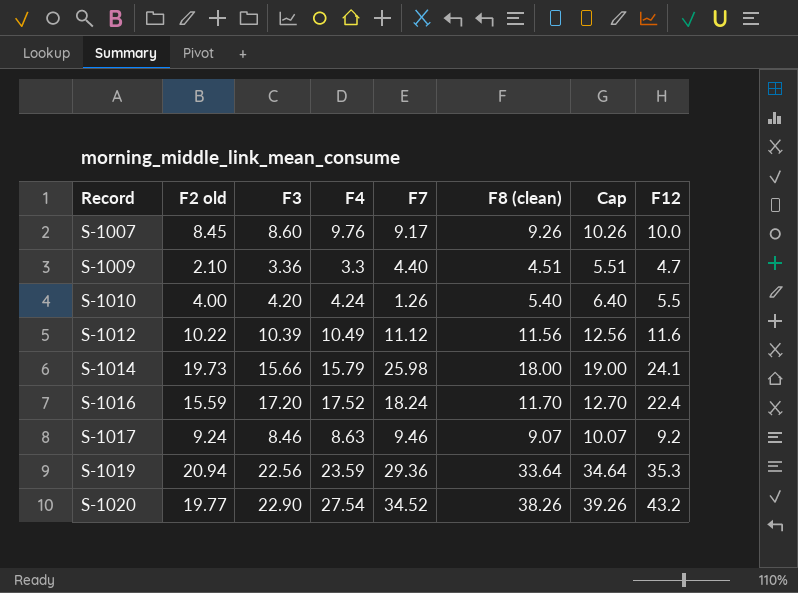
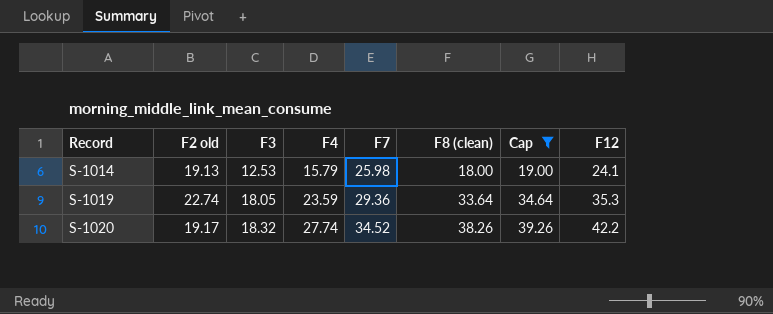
filter: none -> Cap >= 19.00
S-1014 | F2 old: 19.73 -> 19.13
S-1014 | F3: 15.66 -> 12.53
S-1019 | F2 old: 20.94 -> 22.74
S-1019 | F3: 22.56 -> 18.05
S-1020 | F2 old: 19.77 -> 19.17
S-1020 | F3: 22.90 -> 18.32
S-1020 | F4: 27.54 -> 27.74
S-1020 | F12: 43.2 -> 42.2

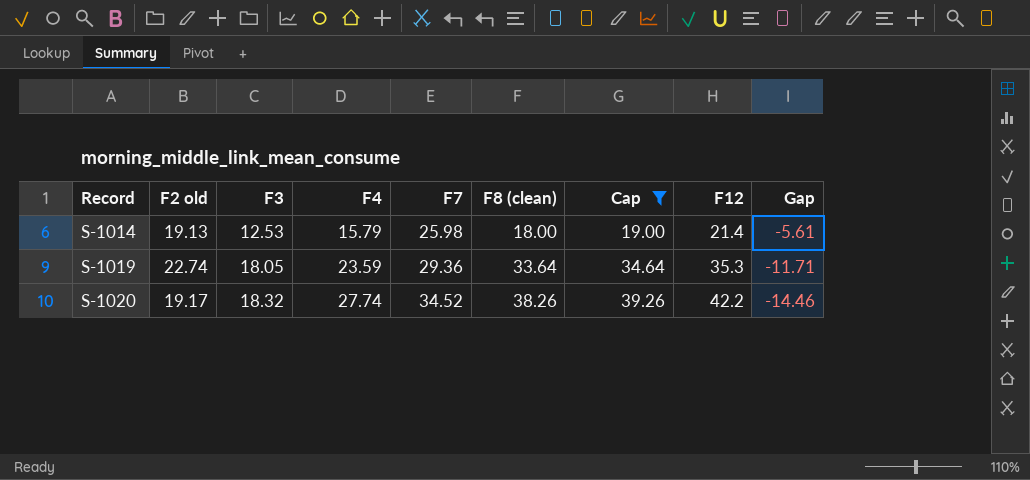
column Gap | formula: none -> [F4] - [F12]
S-1014 | F12: 24.1 -> 21.4

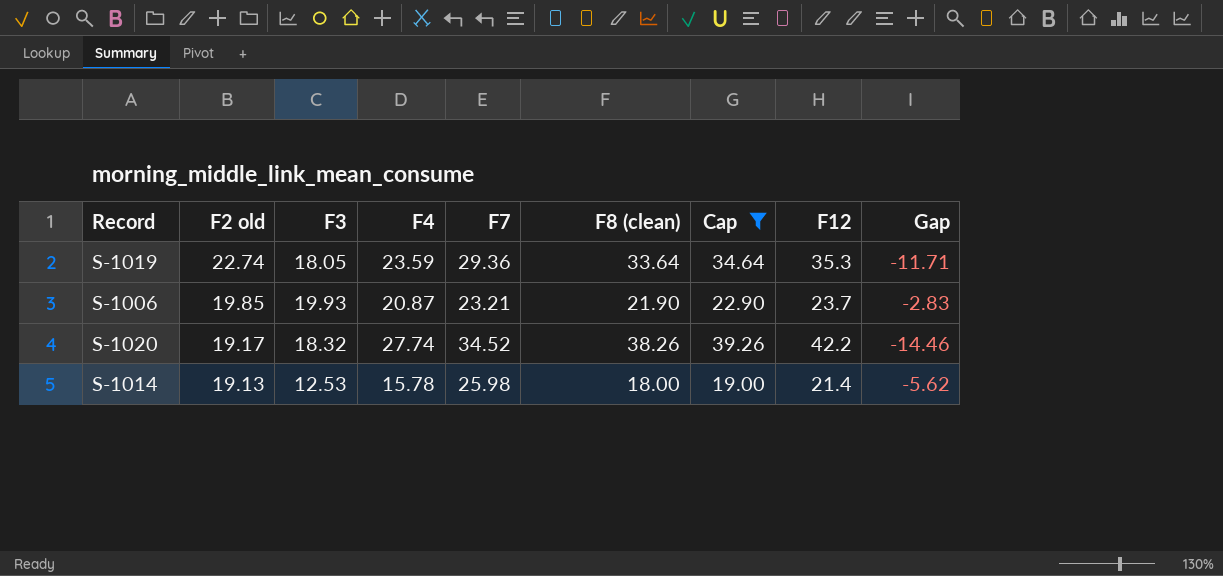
row order: Record ascending -> F2 old descending
row S-1006: none -> 19.85 | 19.93 | 20.87 | 23.21 | 21.90 | 22.90 | 23.7 | -2.83
S-1014 | F4: 15.79 -> 15.78
S-1014 | Gap: -5.61 -> -5.62

